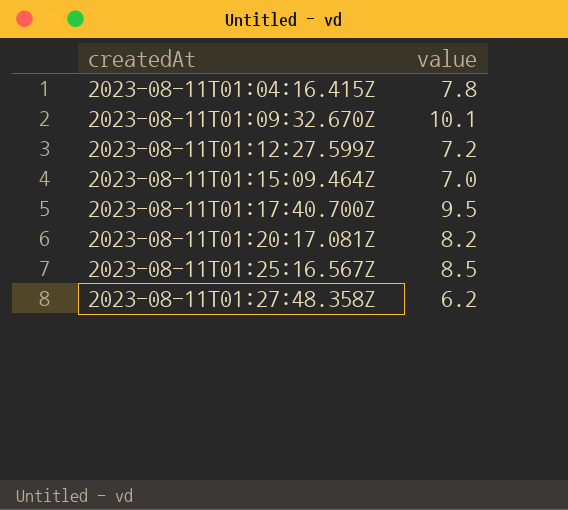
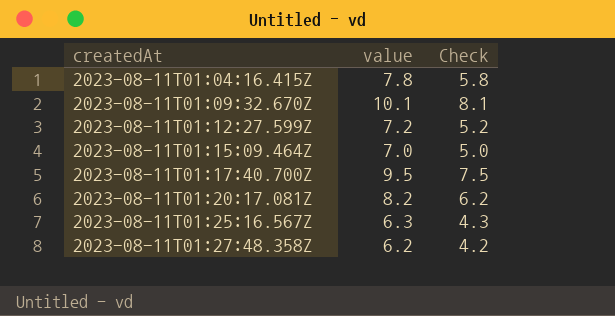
column Check | formula: none -> [value] - 2
2023-08-11T01:25:16.567Z | value: 8.5 -> 6.3

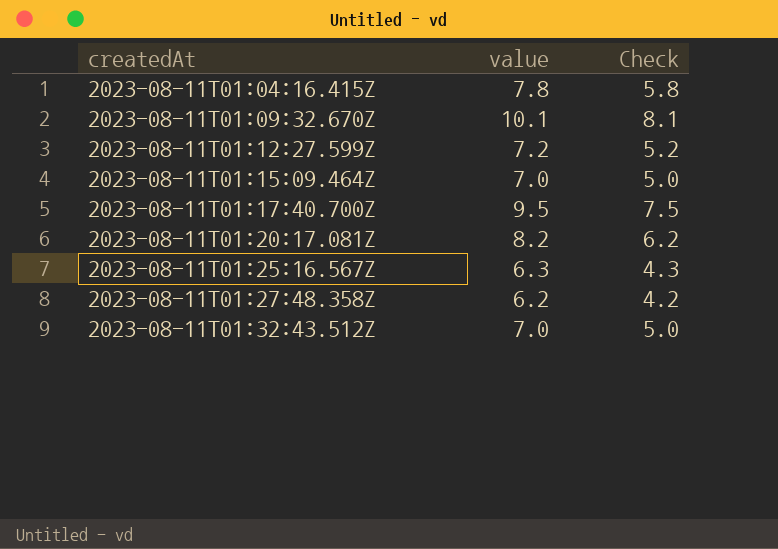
row 2023-08-11T01:32:43.512Z: none -> 7.0 | 5.0

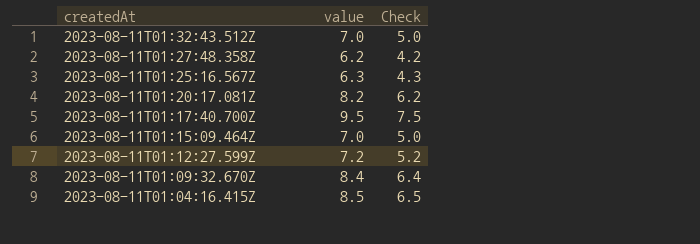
row order: createdAt ascending -> createdAt descending
2023-08-11T01:09:32.670Z | value: 10.1 -> 8.4
2023-08-11T01:09:32.670Z | Check: 8.1 -> 6.4
2023-08-11T01:04:16.415Z | value: 7.8 -> 8.5
2023-08-11T01:04:16.415Z | Check: 5.8 -> 6.5

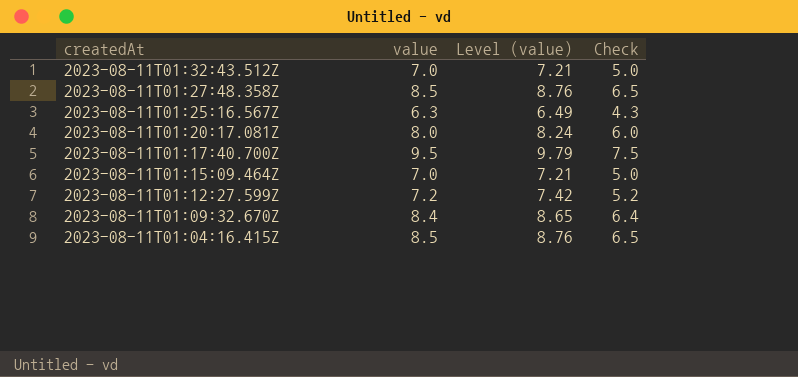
column Level (value) | formula: none -> [value] * 1.03
2023-08-11T01:27:48.358Z | value: 6.2 -> 8.5
2023-08-11T01:27:48.358Z | Check: 4.2 -> 6.5
2023-08-11T01:20:17.081Z | value: 8.2 -> 8.0
2023-08-11T01:20:17.081Z | Check: 6.2 -> 6.0

